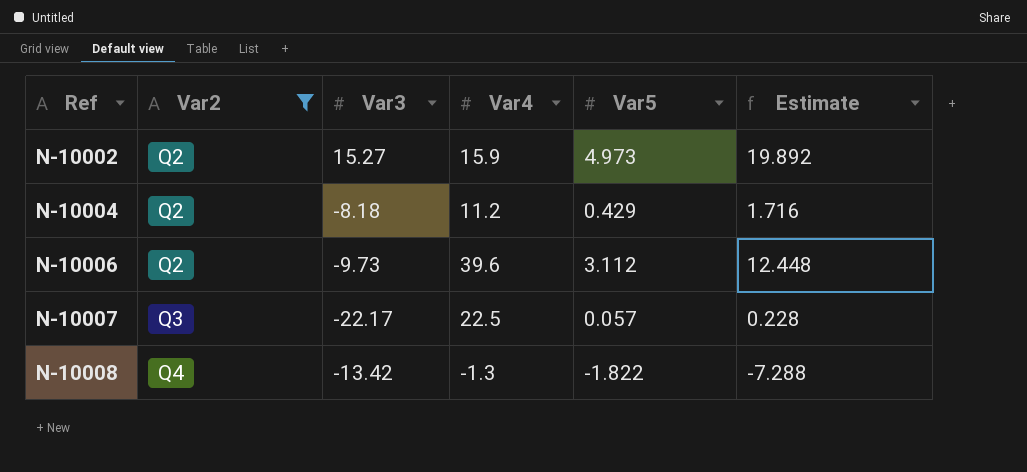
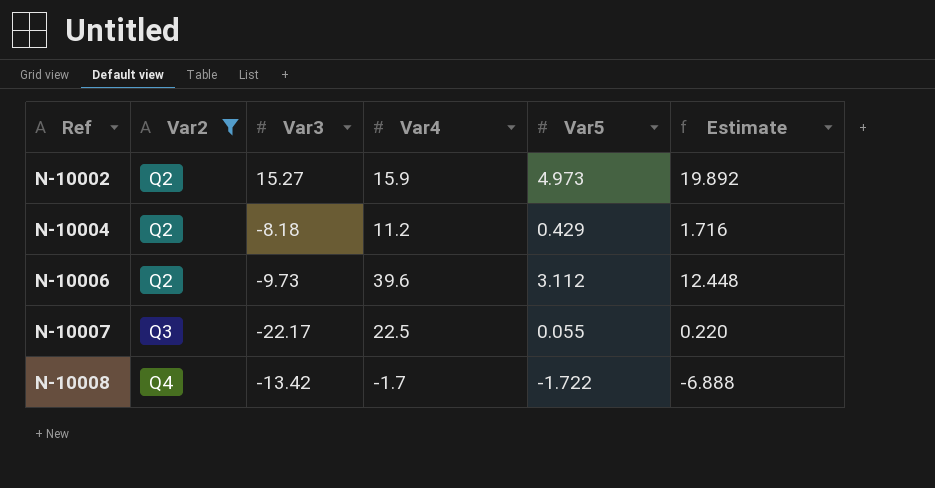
N-10007 | Var5: 0.057 -> 0.055
N-10007 | Estimate: 0.228 -> 0.220
N-10008 | Var4: -1.3 -> -1.7
N-10008 | Var5: -1.822 -> -1.722
N-10008 | Estimate: -7.288 -> -6.888

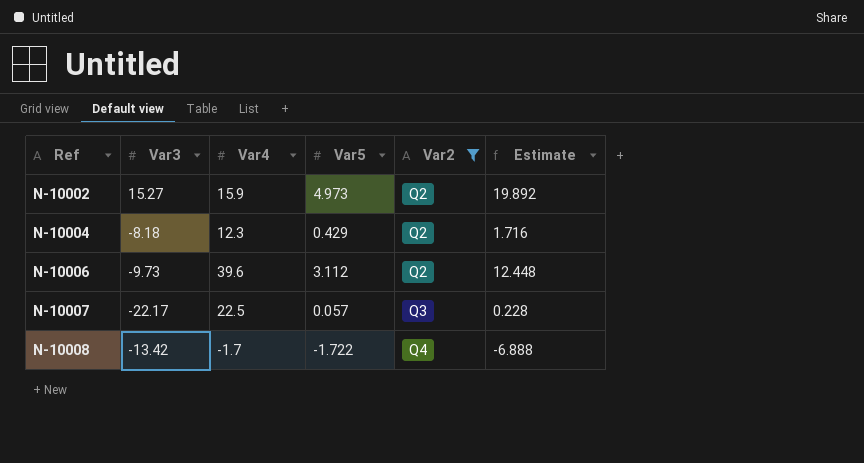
column Var2 | position: 2 -> 5
N-10004 | Var4: 11.2 -> 12.3
N-10007 | Var5: 0.055 -> 0.057
N-10007 | Estimate: 0.220 -> 0.228

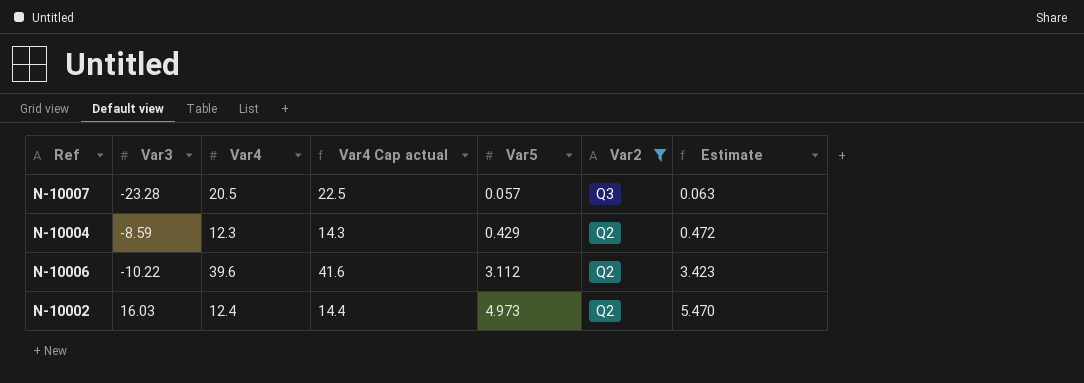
row order: Ref ascending -> Var5 ascending
column Var4 Cap actual | formula: none -> [Var4] + 2
column Estimate | formula: [Var5] * 4 -> [Var5] * 1.1
row N-10008: -13.42 | -1.7 | -1.722 | Q4 | -6.888 -> none
N-10007 | Var3: -22.17 -> -23.28
N-10007 | Var4: 22.5 -> 20.5
N-10004 | Var3: -8.18 -> -8.59
N-10006 | Var3: -9.73 -> -10.22
N-10002 | Var3: 15.27 -> 16.03
N-10002 | Var4: 15.9 -> 12.4

